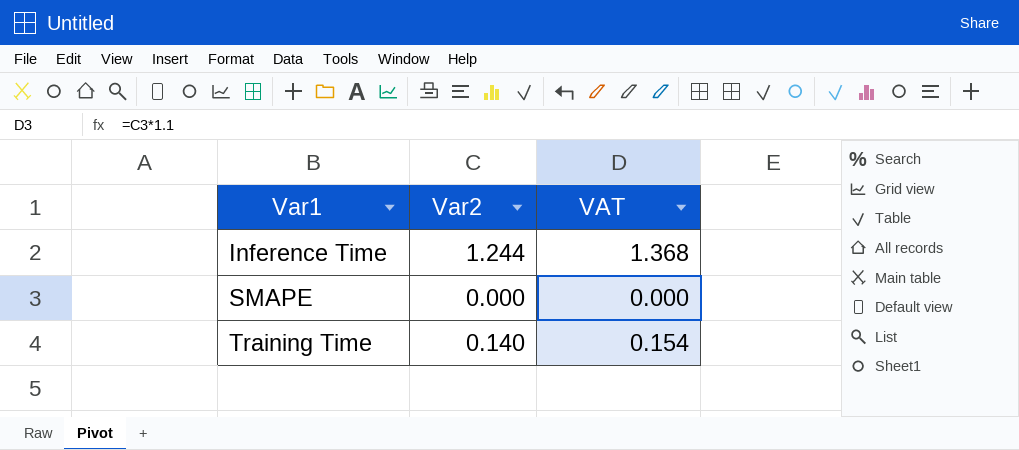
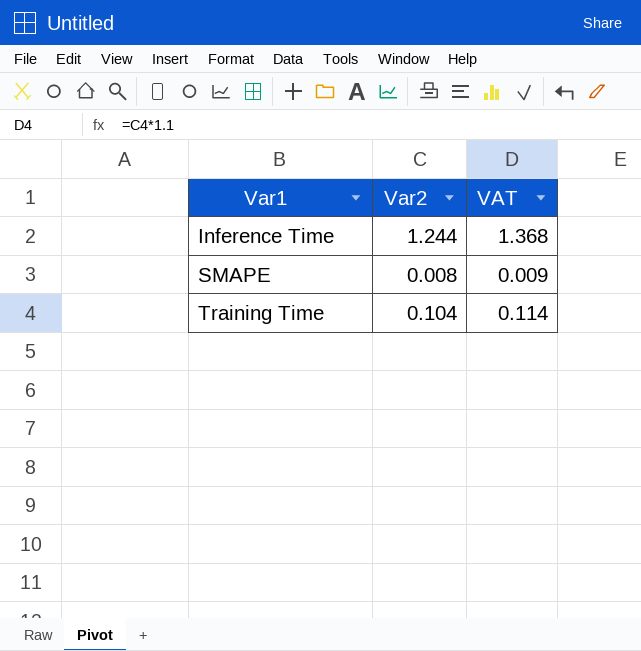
SMAPE | Var2: 0.000 -> 0.008
SMAPE | VAT: 0.000 -> 0.009
Training Time | Var2: 0.140 -> 0.104
Training Time | VAT: 0.154 -> 0.114

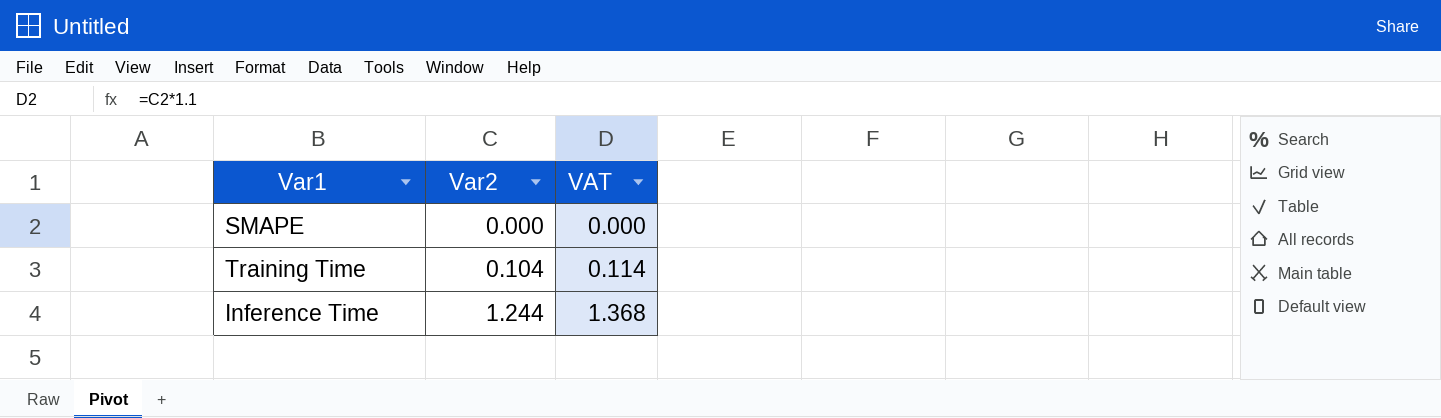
row order: Var1 ascending -> Var2 ascending
SMAPE | Var2: 0.008 -> 0.000
SMAPE | VAT: 0.009 -> 0.000

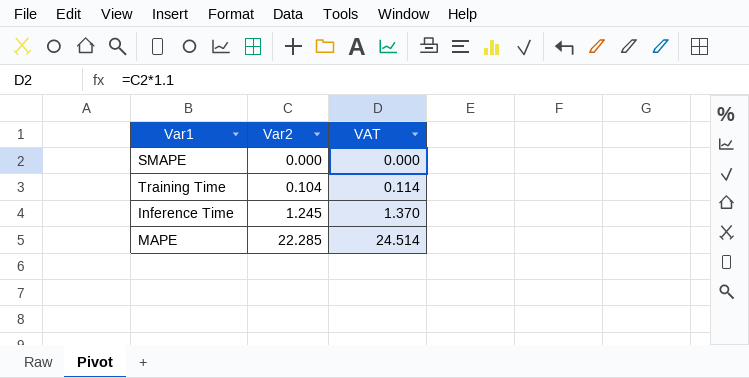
Inference Time | Var2: 1.244 -> 1.245
Inference Time | VAT: 1.368 -> 1.370
row MAPE: none -> 22.285 | 24.514

